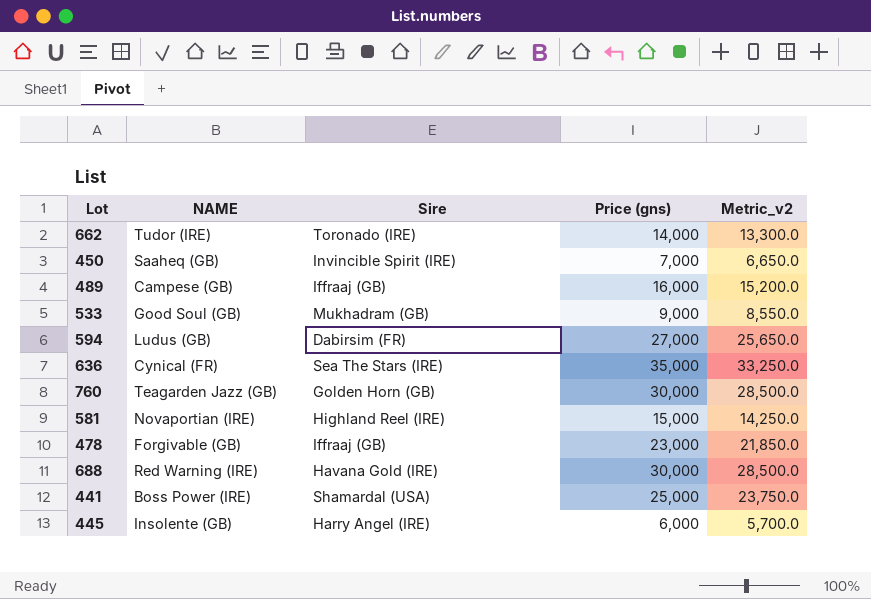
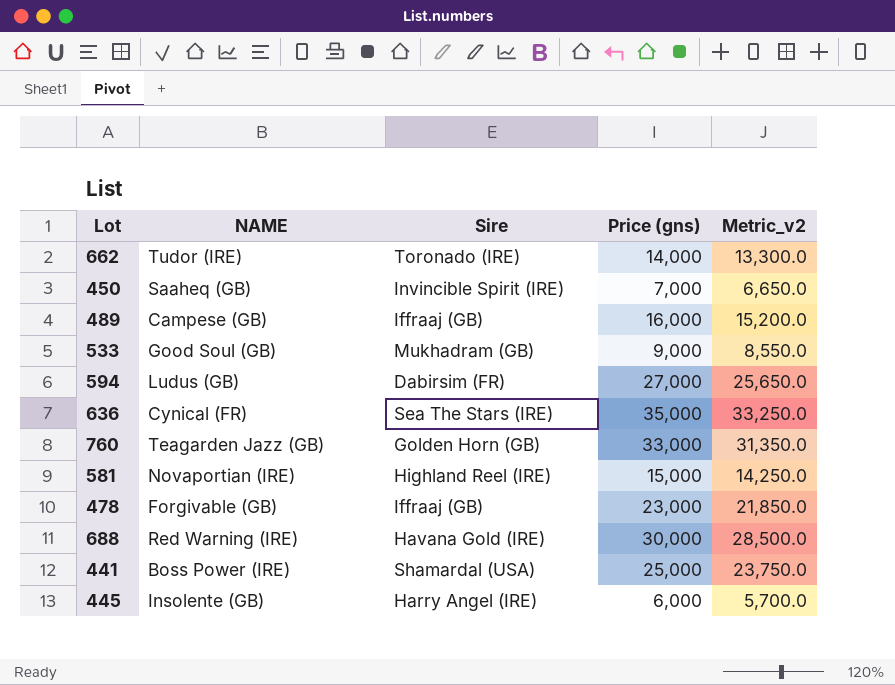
760 | Price (gns): 30,000 -> 33,000
760 | Metric_v2: 28,500.0 -> 31,350.0

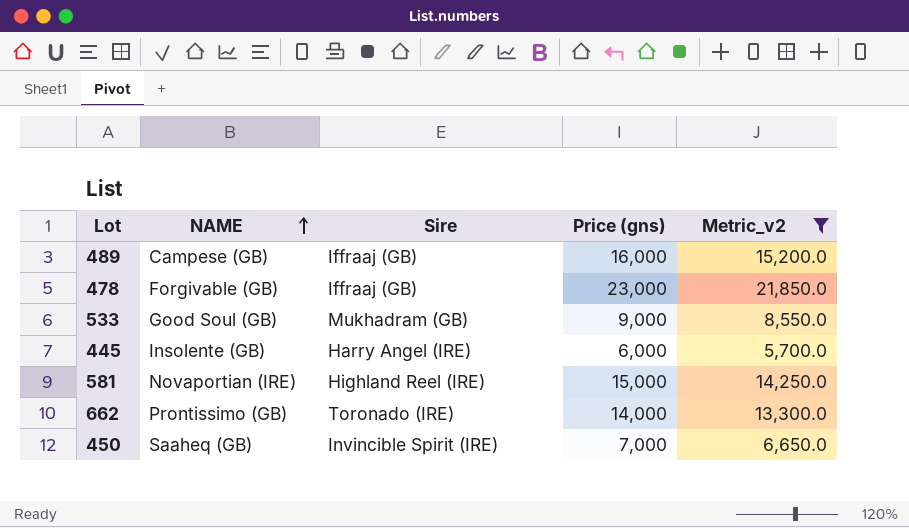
filter: none -> Metric_v2 <= 21,850.0
row order: none -> NAME ascending
662 | NAME: Tudor (IRE) -> Prontissimo (GB)

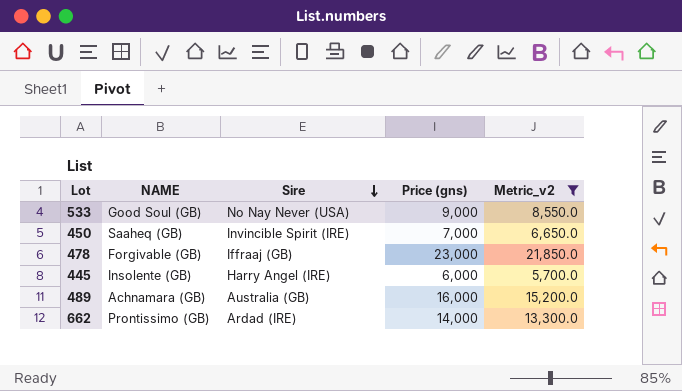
row order: NAME ascending -> Sire descending
row 581: Novaportian (IRE) | Highland Reel (IRE) | 15,000 | 14,250.0 -> none
533 | Sire: Mukhadram (GB) -> No Nay Never (USA)
489 | NAME: Campese (GB) -> Achnamara (GB)
489 | Sire: Iffraaj (GB) -> Australia (GB)
662 | Sire: Toronado (IRE) -> Ardad (IRE)

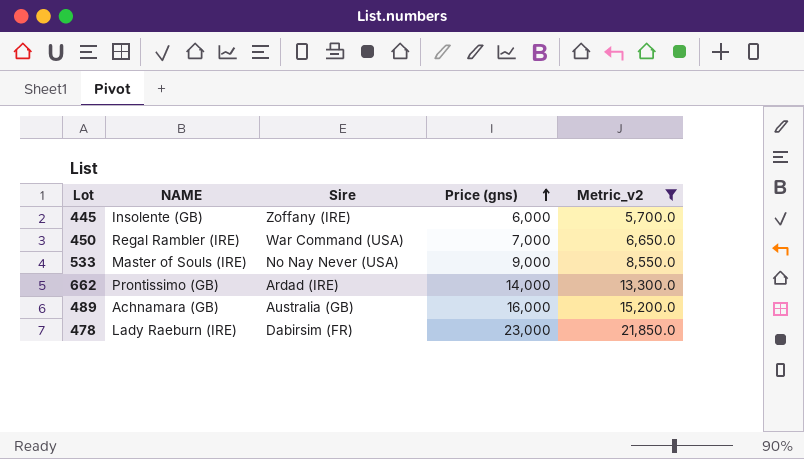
row order: Sire descending -> Price (gns) ascending
445 | Sire: Harry Angel (IRE) -> Zoffany (IRE)
450 | NAME: Saaheq (GB) -> Regal Rambler (IRE)
450 | Sire: Invincible Spirit (IRE) -> War Command (USA)
533 | NAME: Good Soul (GB) -> Master of Souls (IRE)
478 | NAME: Forgivable (GB) -> Lady Raeburn (IRE)
478 | Sire: Iffraaj (GB) -> Dabirsim (FR)

